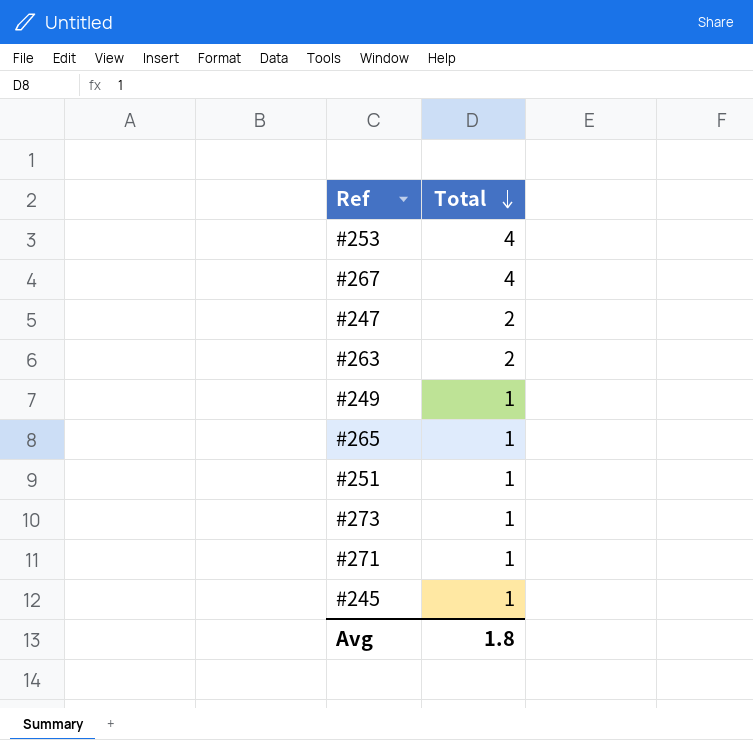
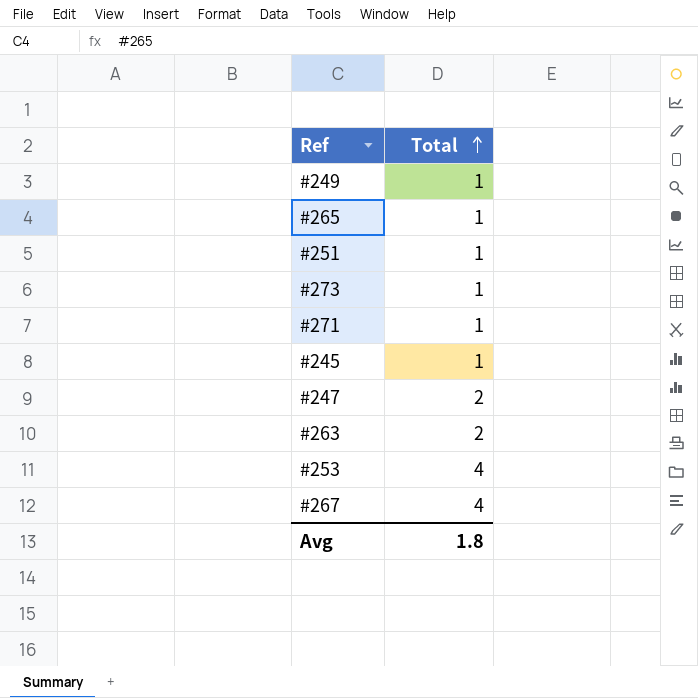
row order: Total descending -> Total ascending

